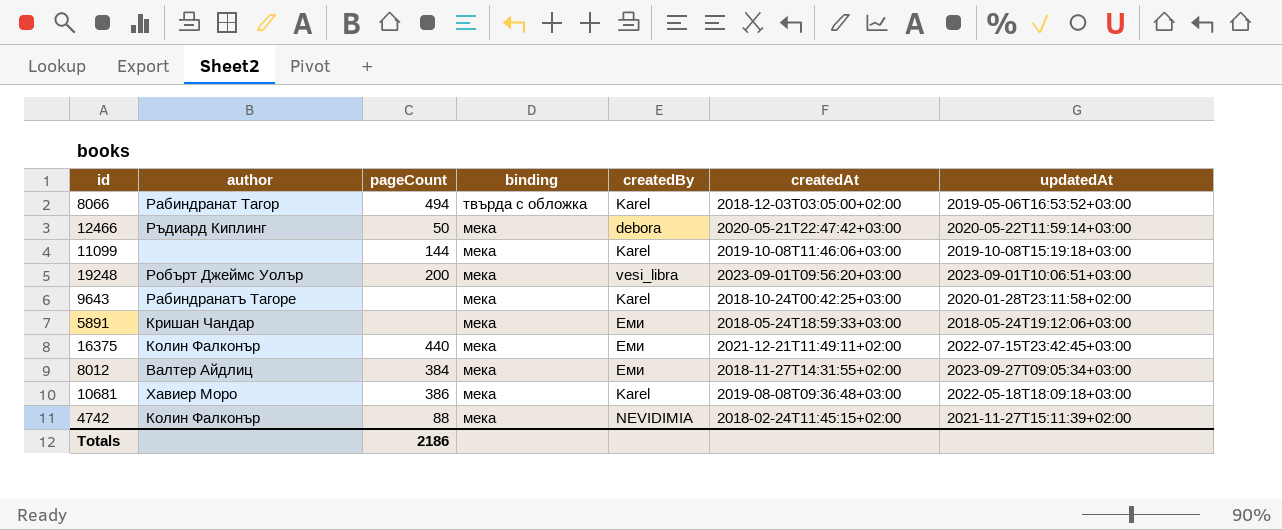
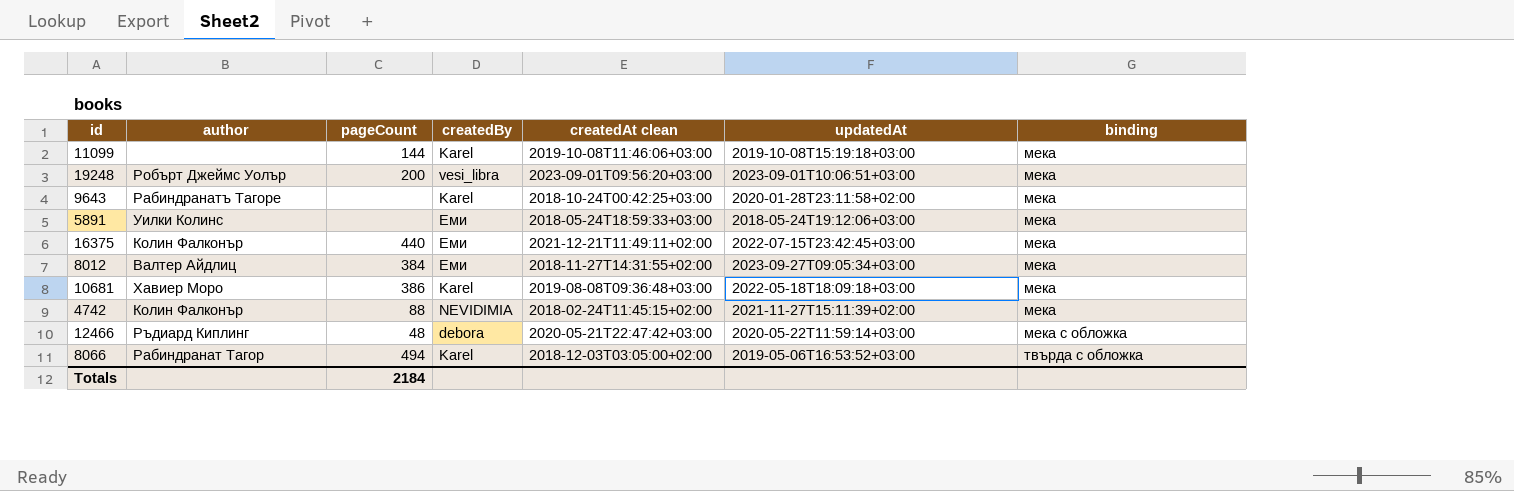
row order: binding descending -> binding ascending
column name: createdAt -> createdAt clean
column binding | position: 4 -> 7
5891 | author: Кришан Чандар -> Уилки Колинс
12466 | pageCount: 50 -> 48
12466 | binding: мека -> мека с обложка
Totals | pageCount: 2186 -> 2184

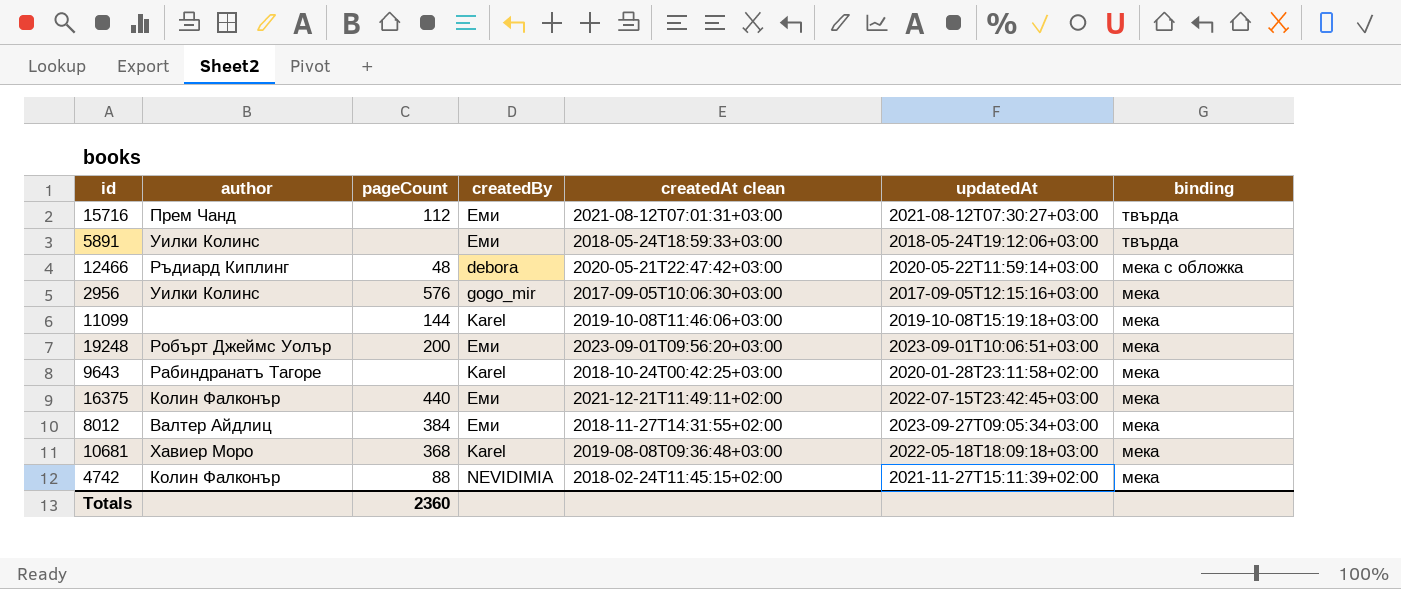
row order: binding ascending -> binding descending
row 8066: Рабиндрaнат Тагор | 494 | Karel | 2018-12-03T03:05:00+02:00 | 2019-05-06T16:53:52+03:00 | твърда с обложка -> none
row 15716: none -> Прем Чанд | 112 | Еми | 2021-08-12T07:01:31+03:00 | 2021-08-12T07:30:27+03:00 | твърда
5891 | binding: мека -> твърда
row 2956: none -> Уилки Колинс | 576 | gogo_mir | 2017-09-05T10:06:30+03:00 | 2017-09-05T12:15:16+03:00 | мека
19248 | createdBy: vesi_libra -> Еми
10681 | pageCount: 386 -> 368
Totals | pageCount: 2184 -> 2360

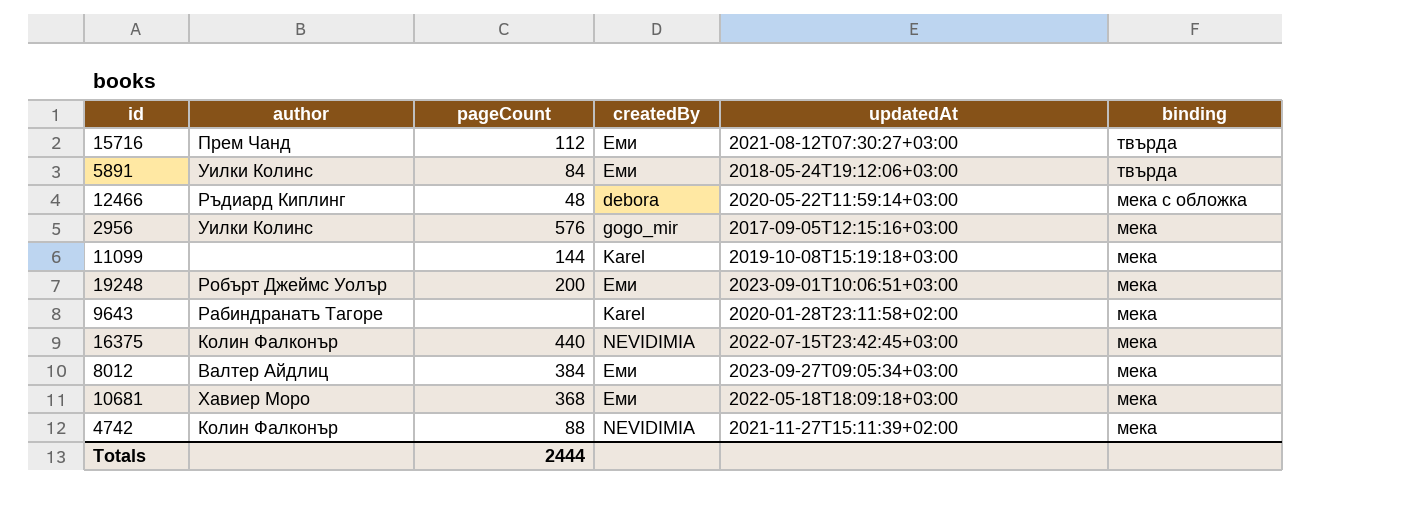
column createdAt clean | position: 5 -> none
5891 | pageCount: none -> 84
16375 | createdBy: Еми -> NEVIDIMIA
10681 | createdBy: Karel -> Еми
Totals | pageCount: 2360 -> 2444

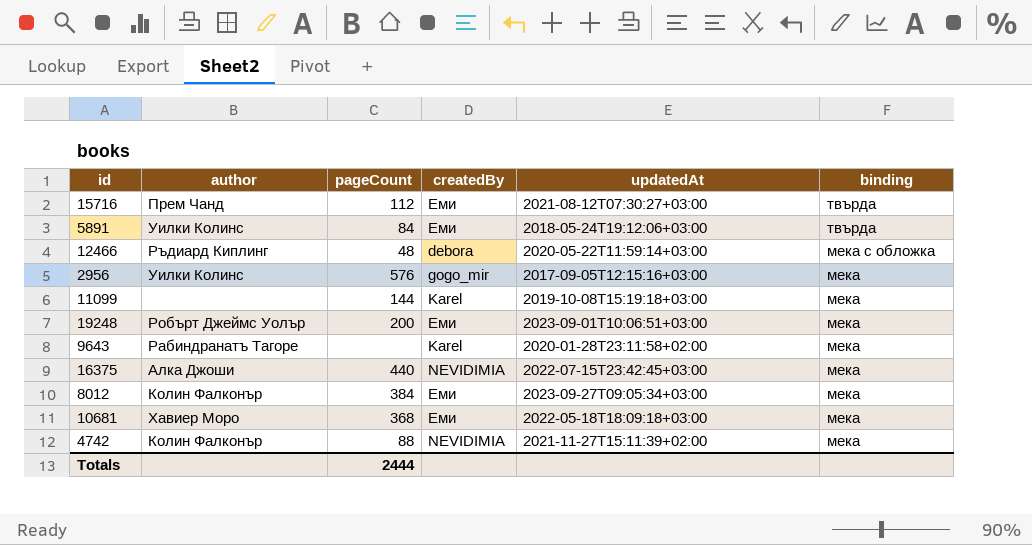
16375 | author: Колин Фалконър -> Алка Джоши
8012 | author: Валтер Айдлиц -> Колин Фалконър

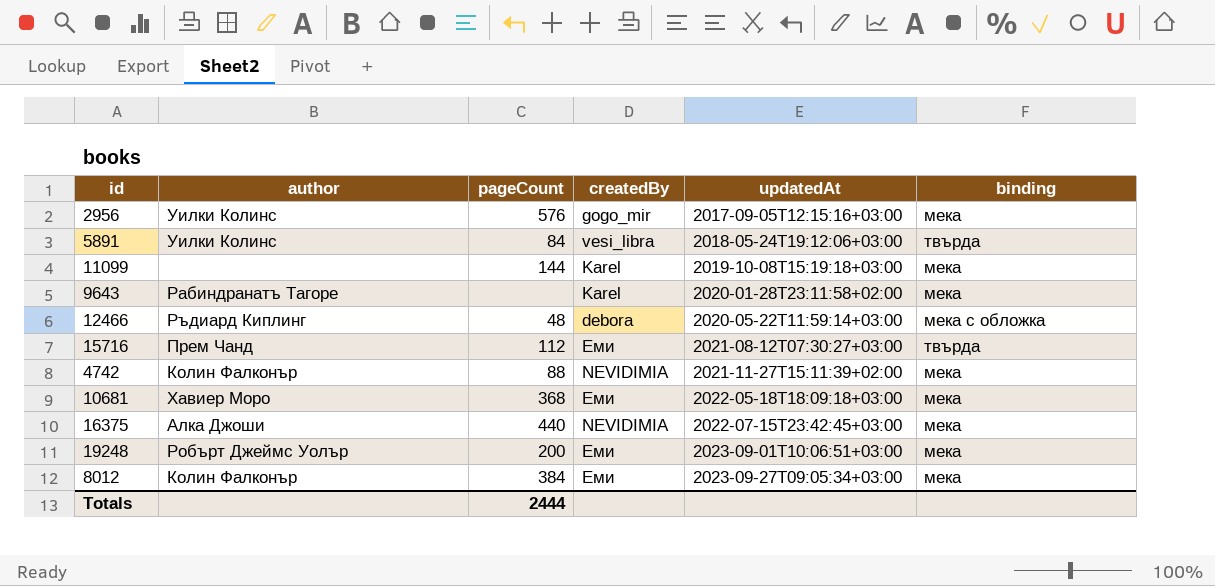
row order: binding descending -> updatedAt ascending
5891 | createdBy: Еми -> vesi_libra

